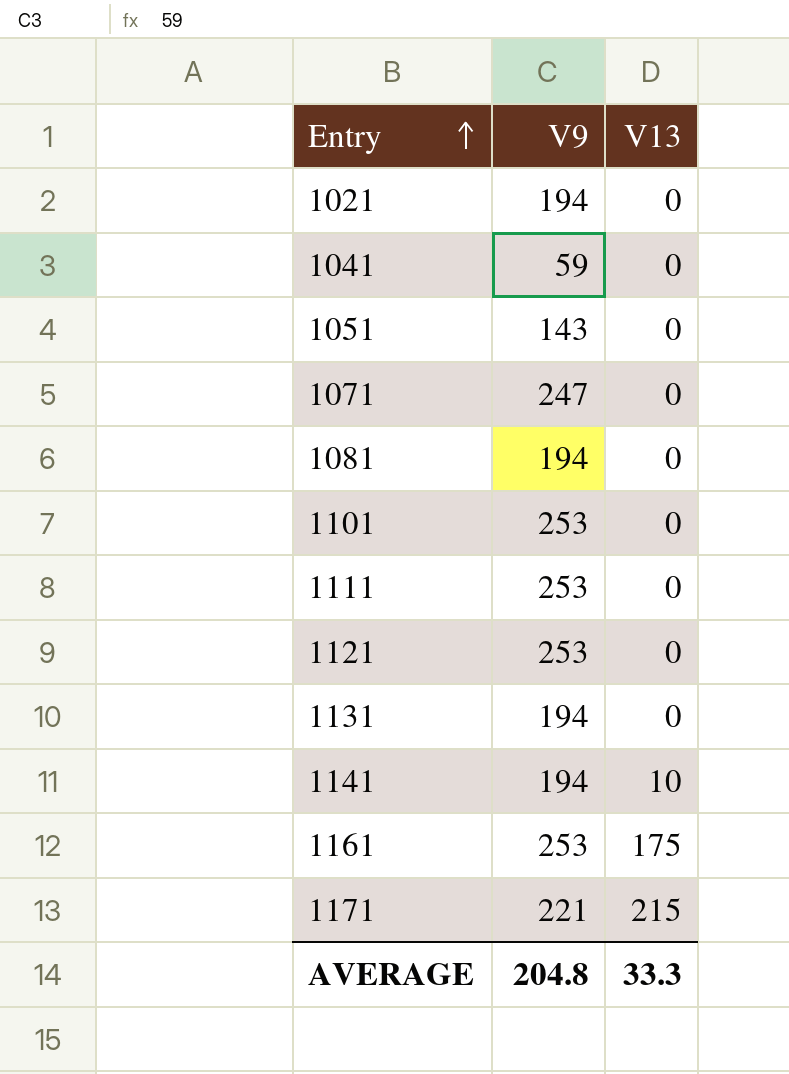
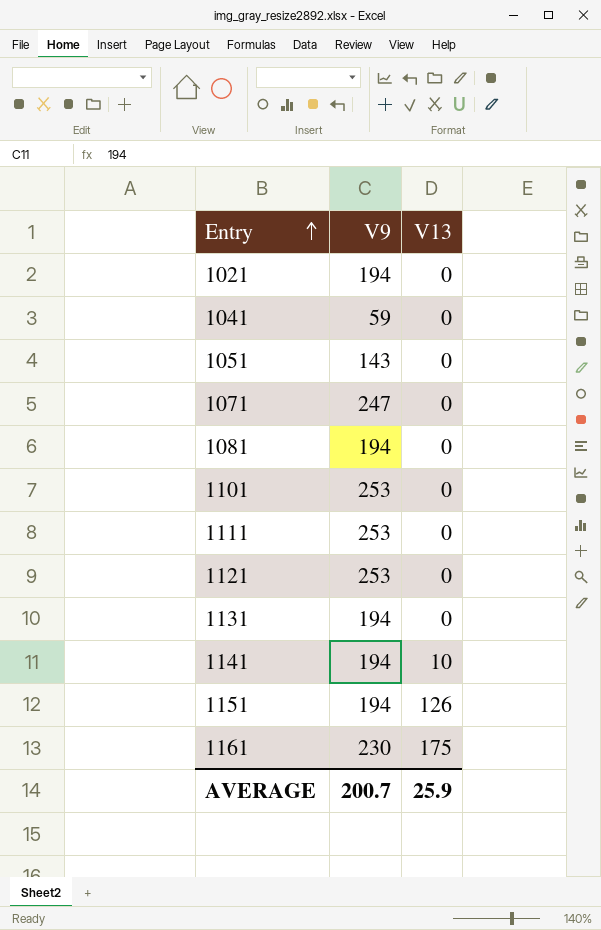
row 1171: 221 | 215 -> none
row 1151: none -> 194 | 126
1161 | V9: 253 -> 230
AVERAGE | V9: 204.8 -> 200.7
AVERAGE | V13: 33.3 -> 25.9

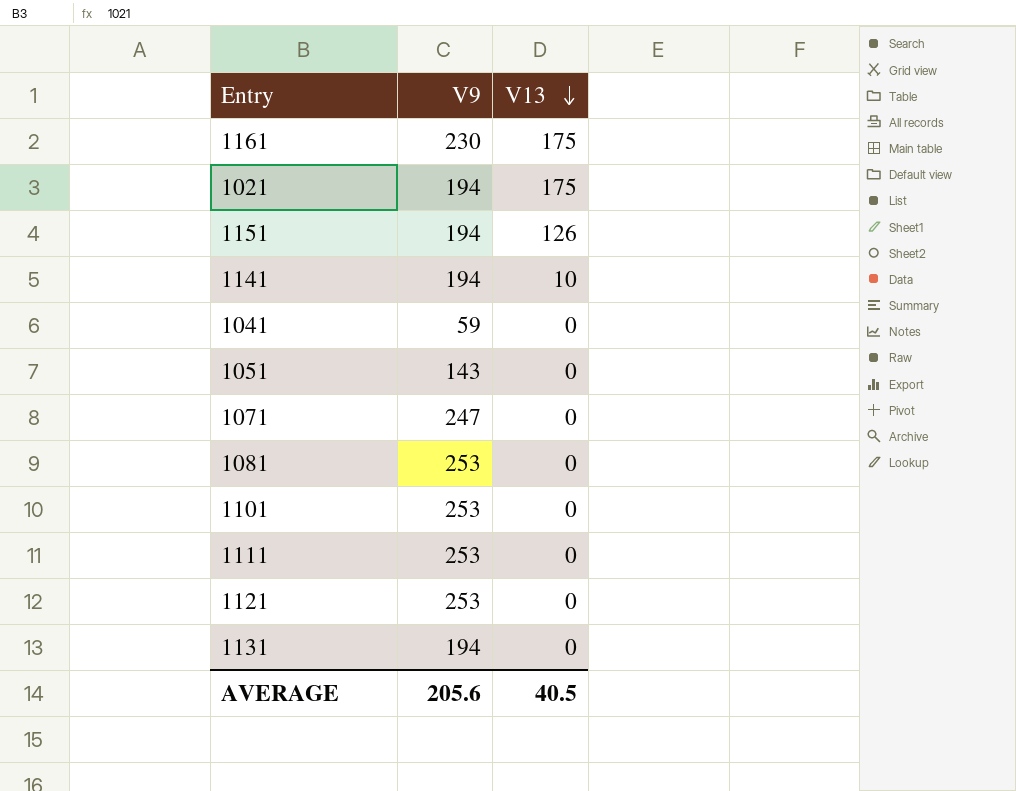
row order: Entry ascending -> V13 descending
1021 | V13: 0 -> 175
1081 | V9: 194 -> 253
AVERAGE | V9: 200.7 -> 205.6
AVERAGE | V13: 25.9 -> 40.5

